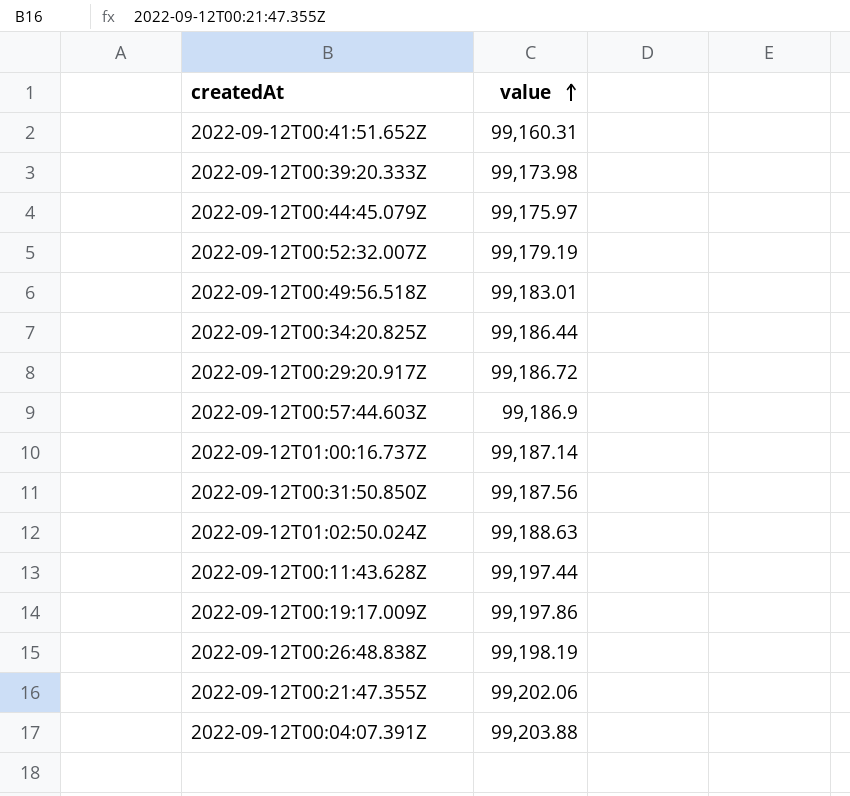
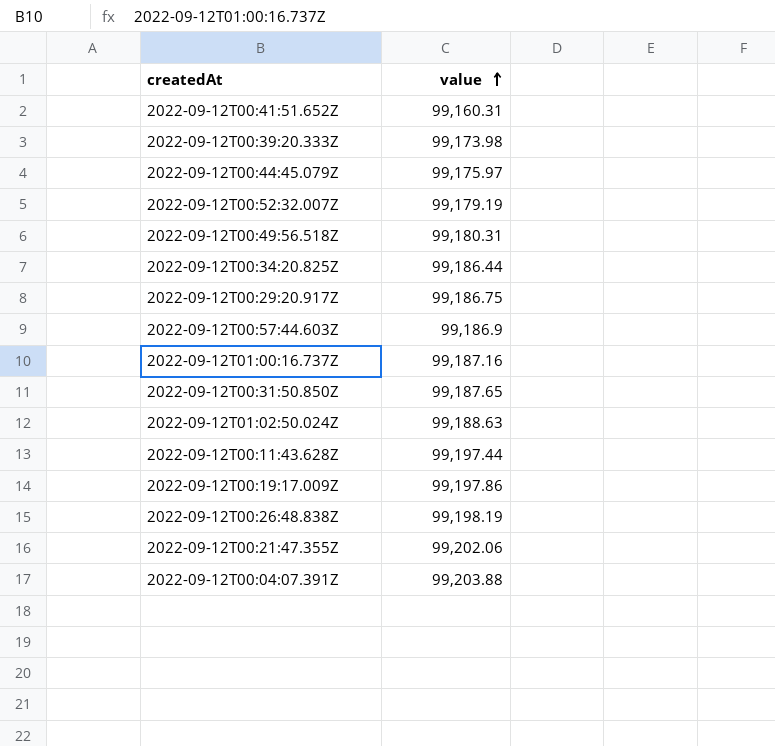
2022-09-12T00:49:56.518Z | value: 99,183.01 -> 99,180.31
2022-09-12T00:29:20.917Z | value: 99,186.72 -> 99,186.75
2022-09-12T01:00:16.737Z | value: 99,187.14 -> 99,187.16
2022-09-12T00:31:50.850Z | value: 99,187.56 -> 99,187.65

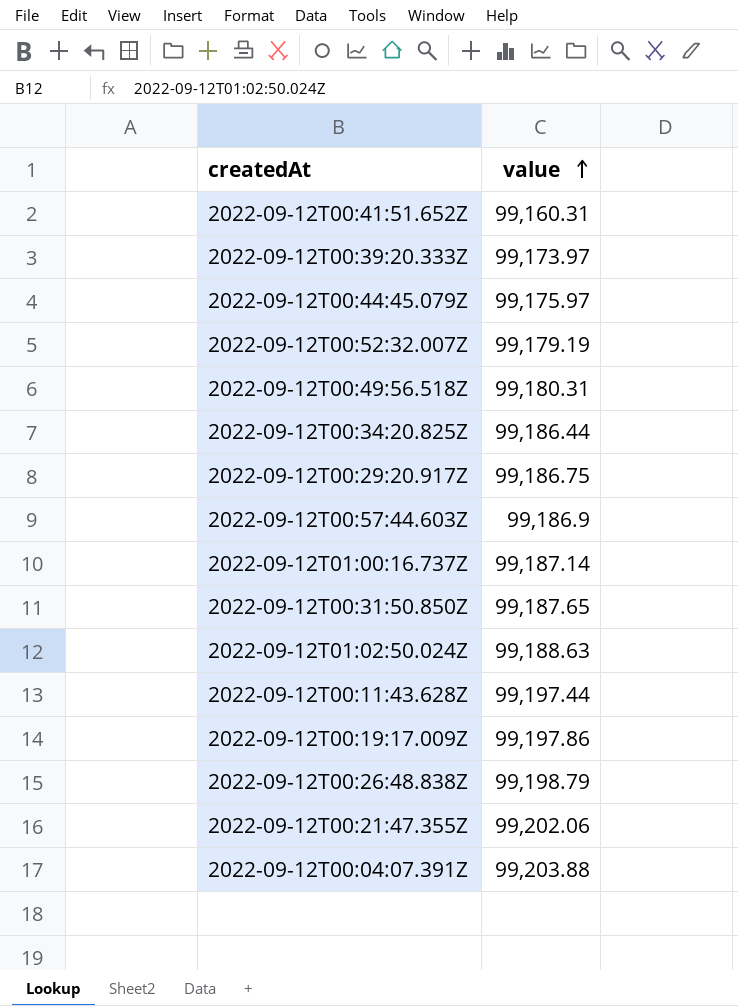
2022-09-12T00:39:20.333Z | value: 99,173.98 -> 99,173.97
2022-09-12T01:00:16.737Z | value: 99,187.16 -> 99,187.14
2022-09-12T00:26:48.838Z | value: 99,198.19 -> 99,198.79

